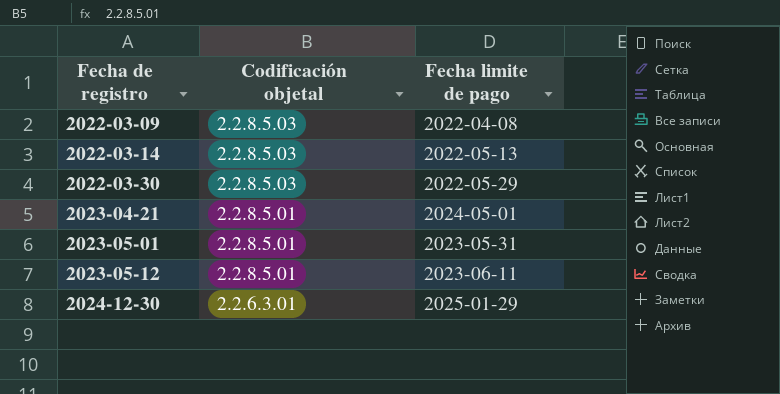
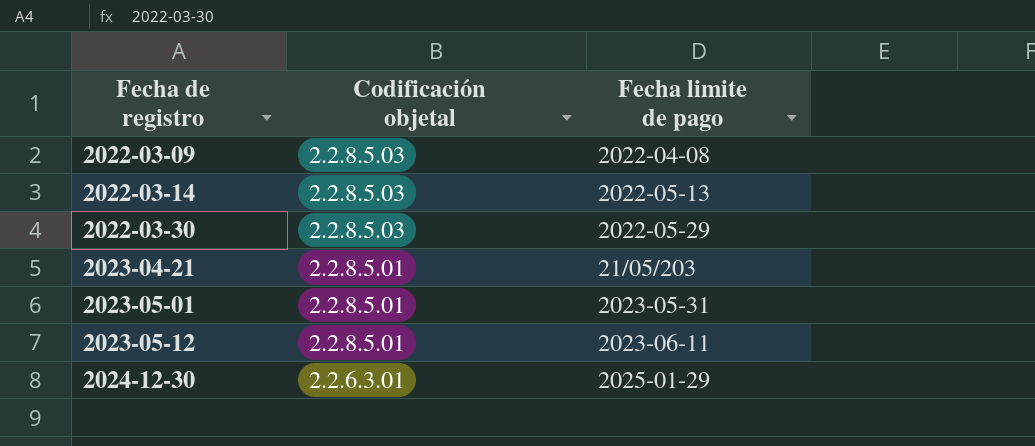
2023-04-21 | Fecha limite de pago: 2024-05-01 -> 21/05/203

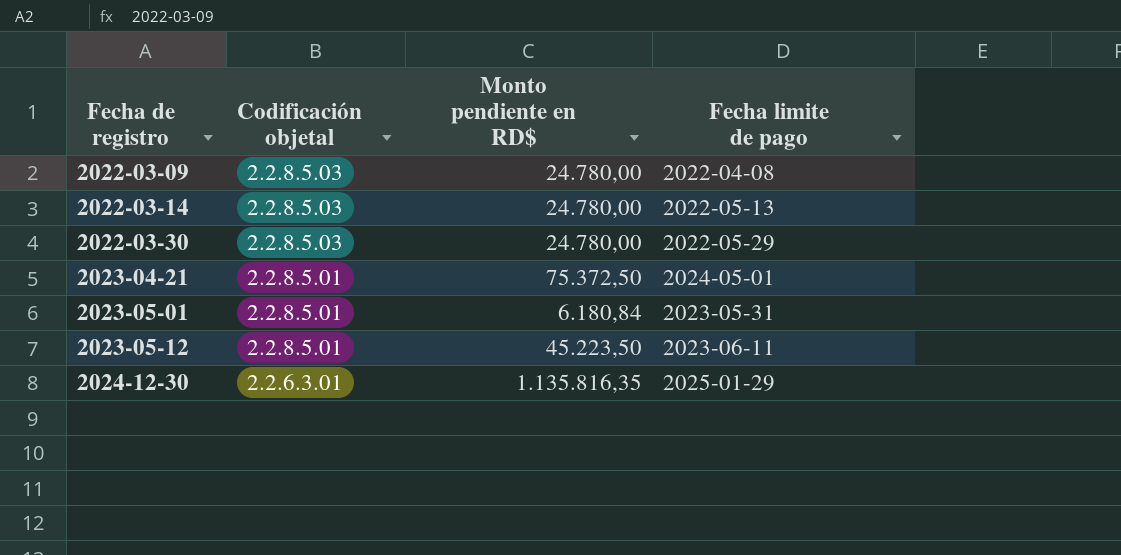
column Monto pendiente en RD$ | position: none -> 3
2023-04-21 | Fecha limite de pago: 21/05/203 -> 2024-05-01

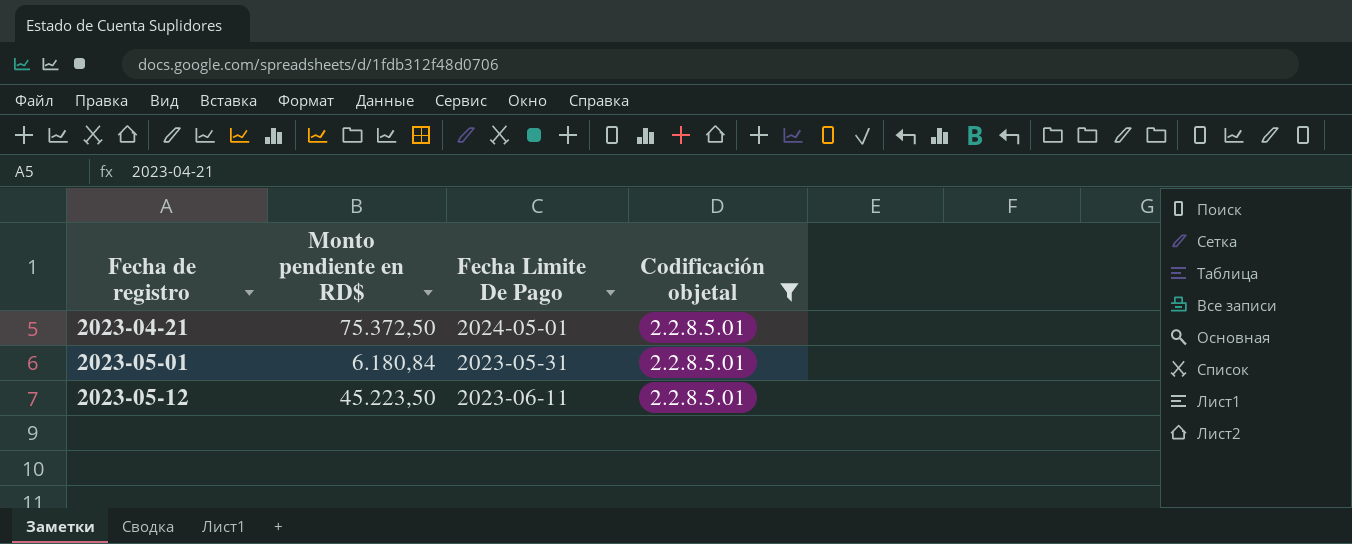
filter: none -> Codificación objetal = 2.2.8.5.01
column name: Fecha limite de pago -> Fecha Limite De Pago
column Codificación objetal | position: 2 -> 4

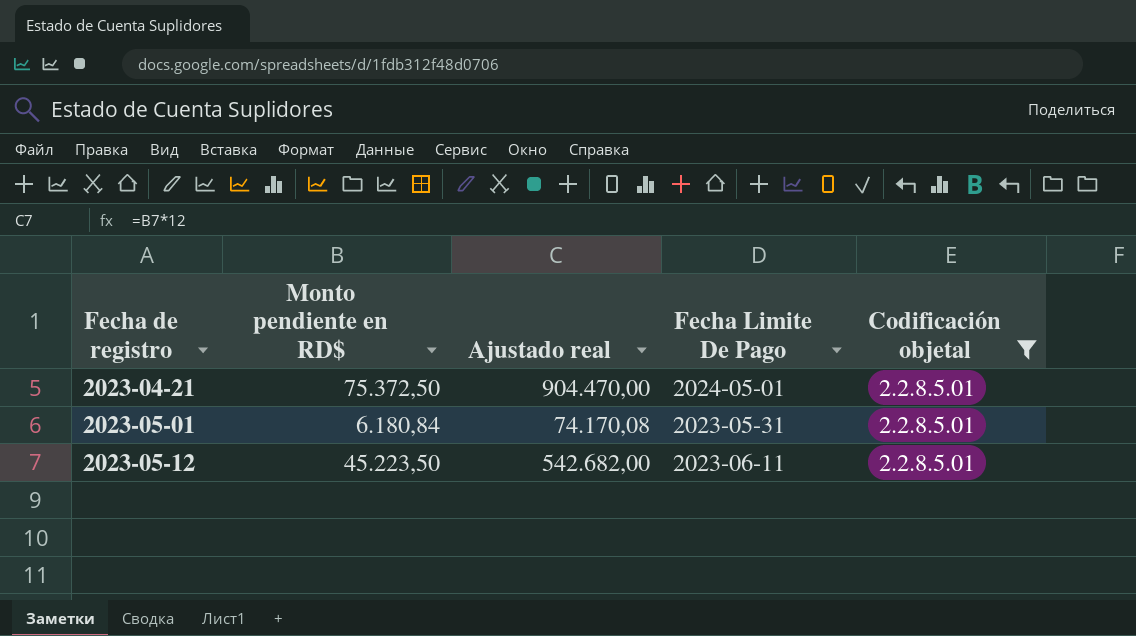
column Ajustado real | formula: none -> [Monto pendiente en RD$] * 12

